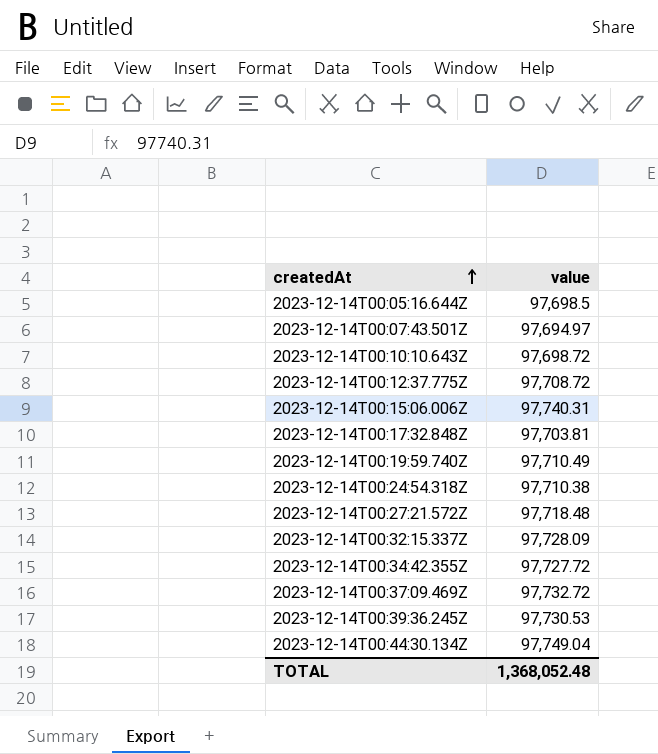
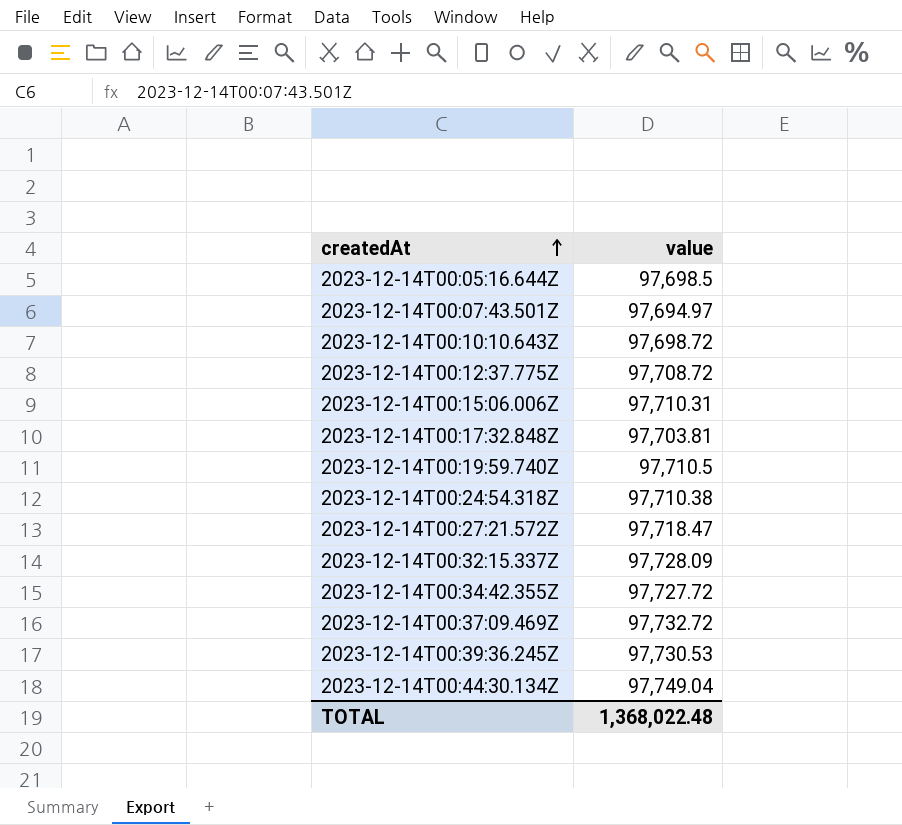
2023-12-14T00:15:06.006Z | value: 97,740.31 -> 97,710.31
2023-12-14T00:19:59.740Z | value: 97,710.49 -> 97,710.5
2023-12-14T00:27:21.572Z | value: 97,718.48 -> 97,718.47
TOTAL | value: 1,368,052.48 -> 1,368,022.48

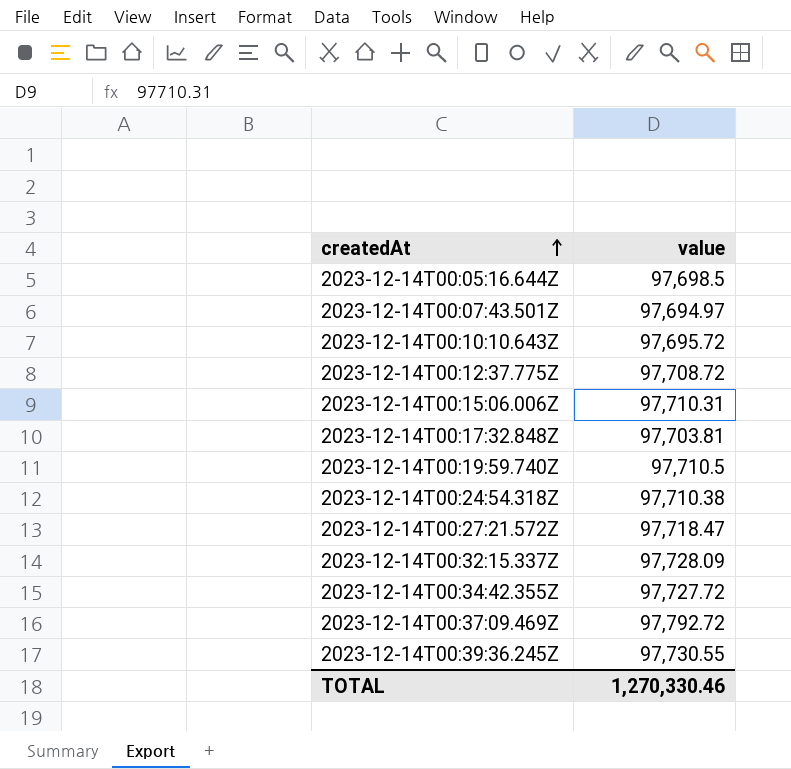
row 2023-12-14T00:44:30.134Z: 97,749.04 -> none
2023-12-14T00:10:10.643Z | value: 97,698.72 -> 97,695.72
2023-12-14T00:37:09.469Z | value: 97,732.72 -> 97,792.72
2023-12-14T00:39:36.245Z | value: 97,730.53 -> 97,730.55
TOTAL | value: 1,368,022.48 -> 1,270,330.46

